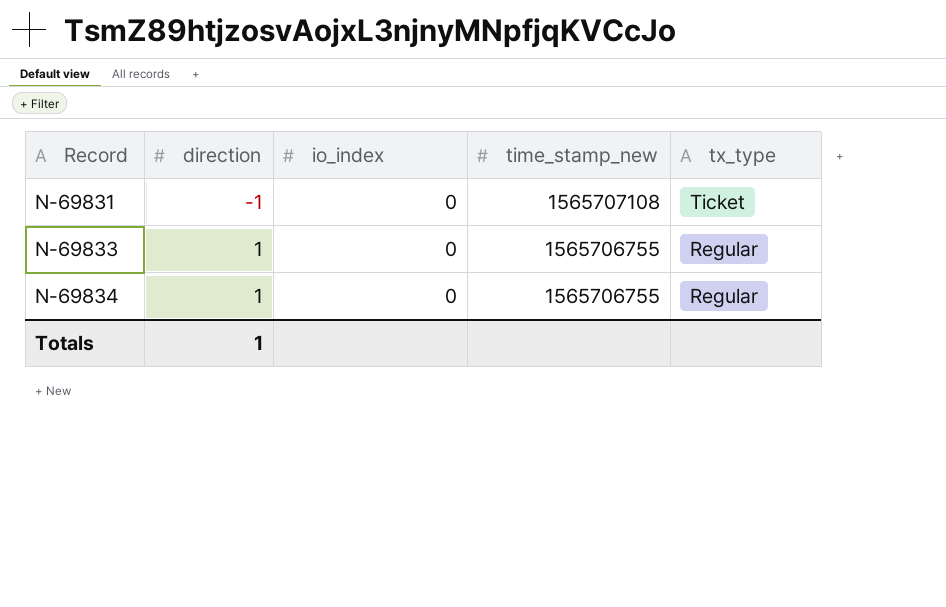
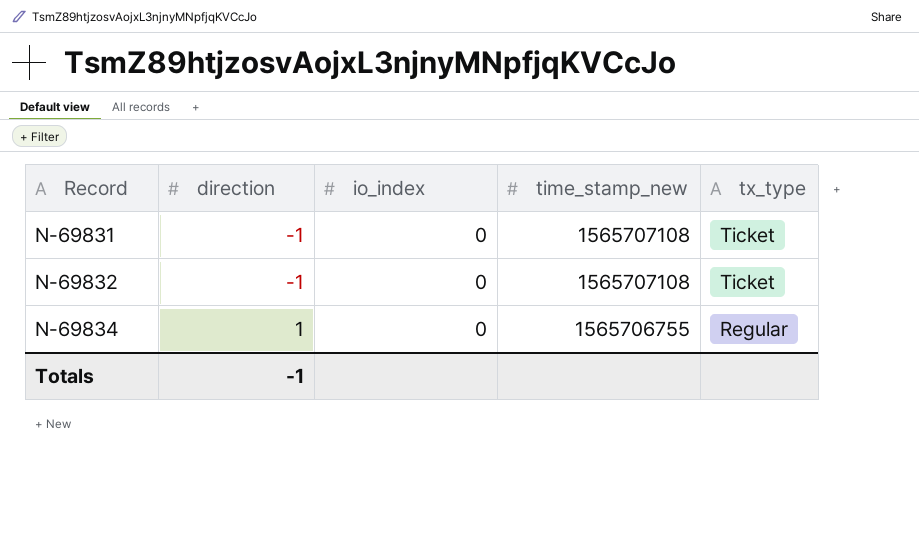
row N-69833: 1 | 0 | 1565706755 | Regular -> none
row N-69832: none -> -1 | 0 | 1565707108 | Ticket
Totals | direction: 1 -> -1

